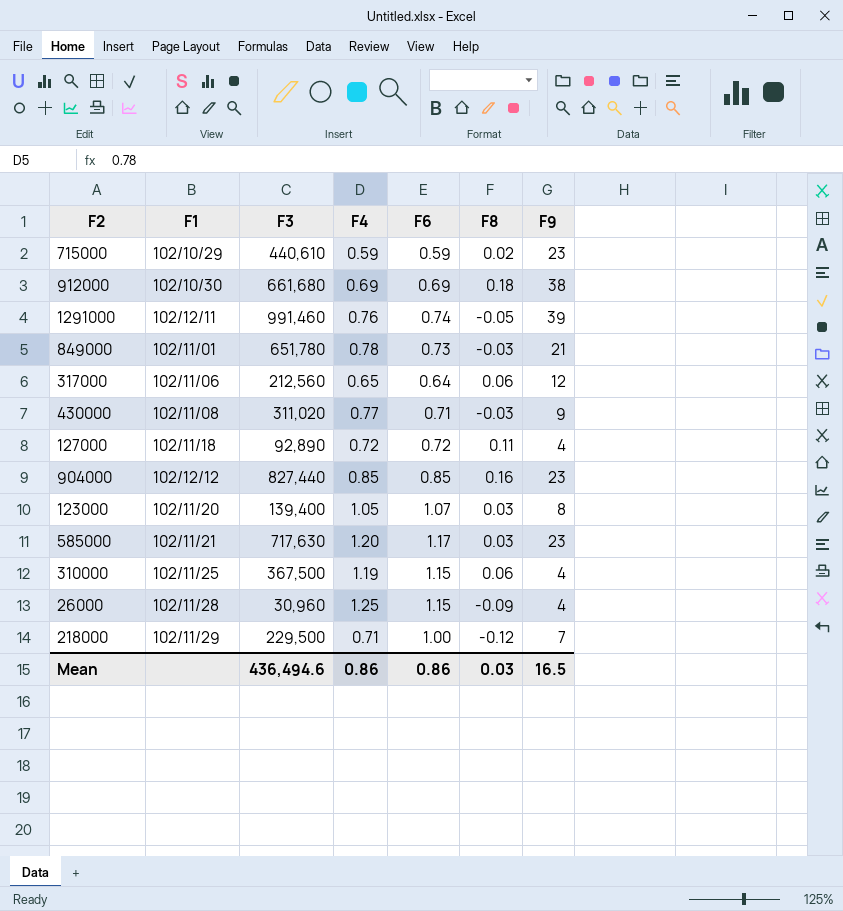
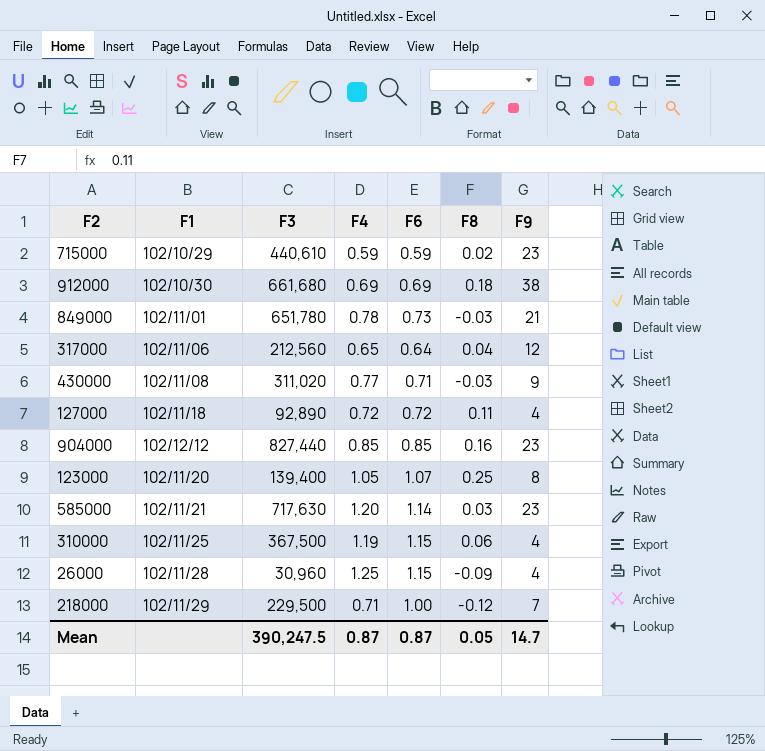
row 1291000: 102/12/11 | 991,460 | 0.76 | 0.74 | -0.05 | 39 -> none
317000 | F8: 0.06 -> 0.04
123000 | F8: 0.03 -> 0.25
585000 | F6: 1.17 -> 1.14
Mean | F3: 436,494.6 -> 390,247.5
Mean | F4: 0.86 -> 0.87
Mean | F6: 0.86 -> 0.87
Mean | F8: 0.03 -> 0.05
Mean | F9: 16.5 -> 14.7

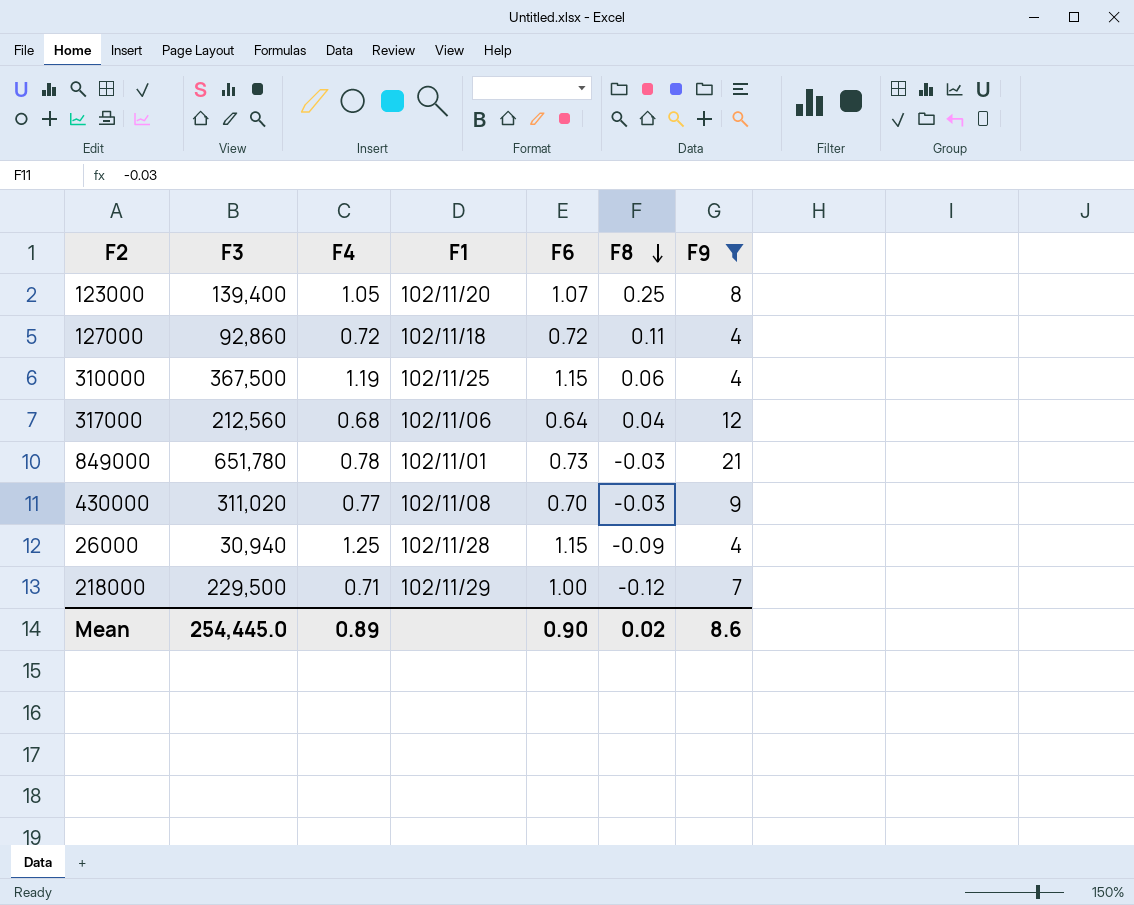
filter: none -> F9 <= 21
row order: none -> F8 descending
column F1 | position: 2 -> 4
127000 | F3: 92,890 -> 92,860
317000 | F4: 0.65 -> 0.68
430000 | F6: 0.71 -> 0.70
26000 | F3: 30,960 -> 30,940
Mean | F3: 390,247.5 -> 254,445.0
Mean | F4: 0.87 -> 0.89
Mean | F6: 0.87 -> 0.90
Mean | F8: 0.05 -> 0.02
Mean | F9: 14.7 -> 8.6

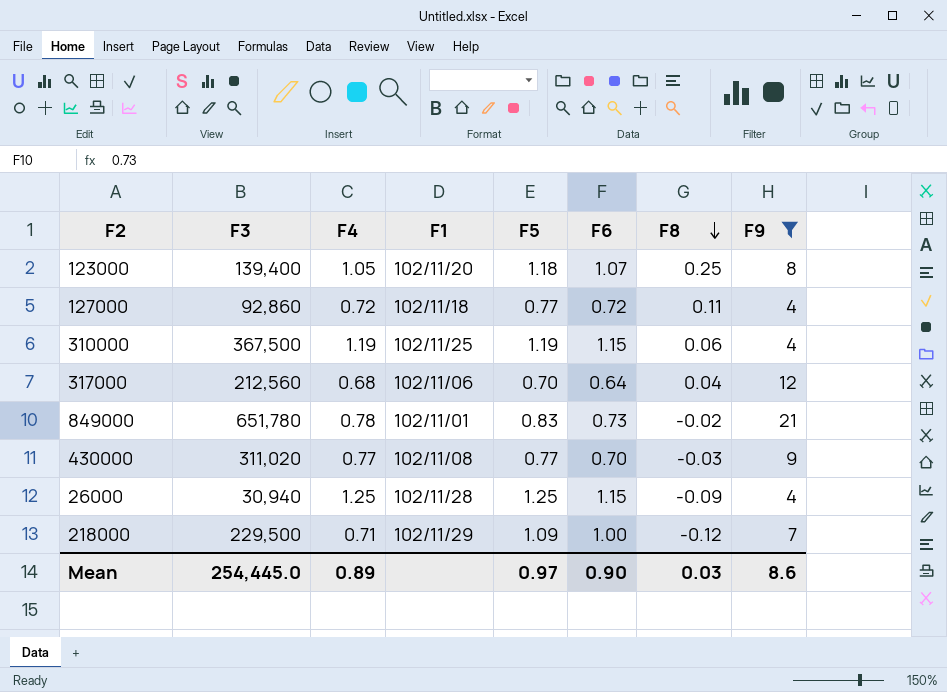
column F5 | position: none -> 5
849000 | F8: -0.03 -> -0.02
Mean | F8: 0.02 -> 0.03

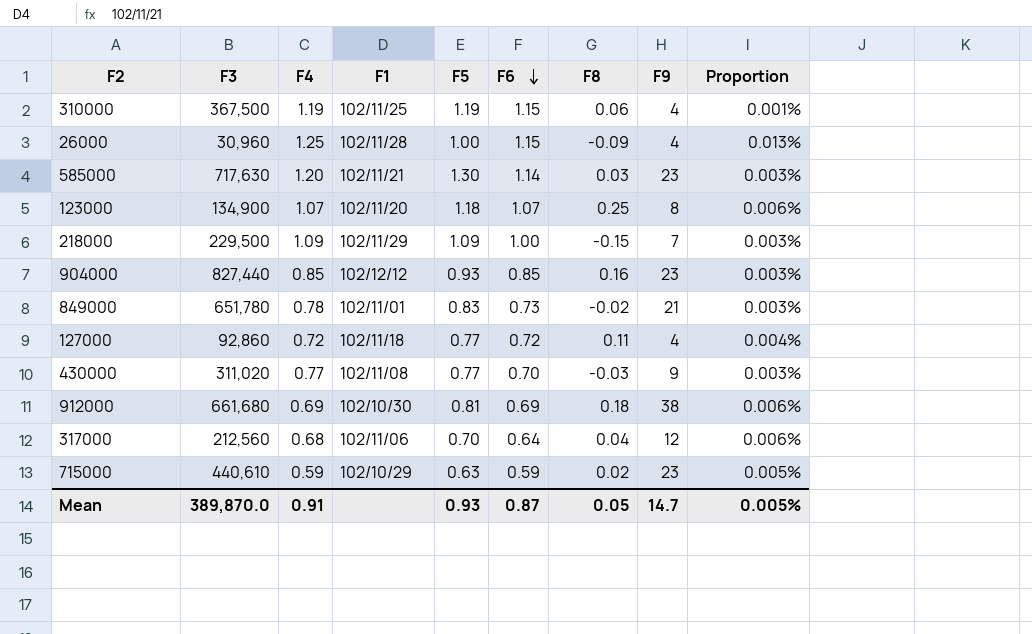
filter: F9 <= 21 -> none
row order: F8 descending -> F6 descending
column Proportion | formula: none -> [F9] / [F3]
26000 | F3: 30,940 -> 30,960
26000 | F5: 1.25 -> 1.00
123000 | F3: 139,400 -> 134,900
123000 | F4: 1.05 -> 1.07
218000 | F4: 0.71 -> 1.09
218000 | F8: -0.12 -> -0.15
Mean | F3: 254,445.0 -> 389,870.0
Mean | F4: 0.89 -> 0.91
Mean | F5: 0.97 -> 0.93
Mean | F6: 0.90 -> 0.87
Mean | F8: 0.03 -> 0.05
Mean | F9: 8.6 -> 14.7

